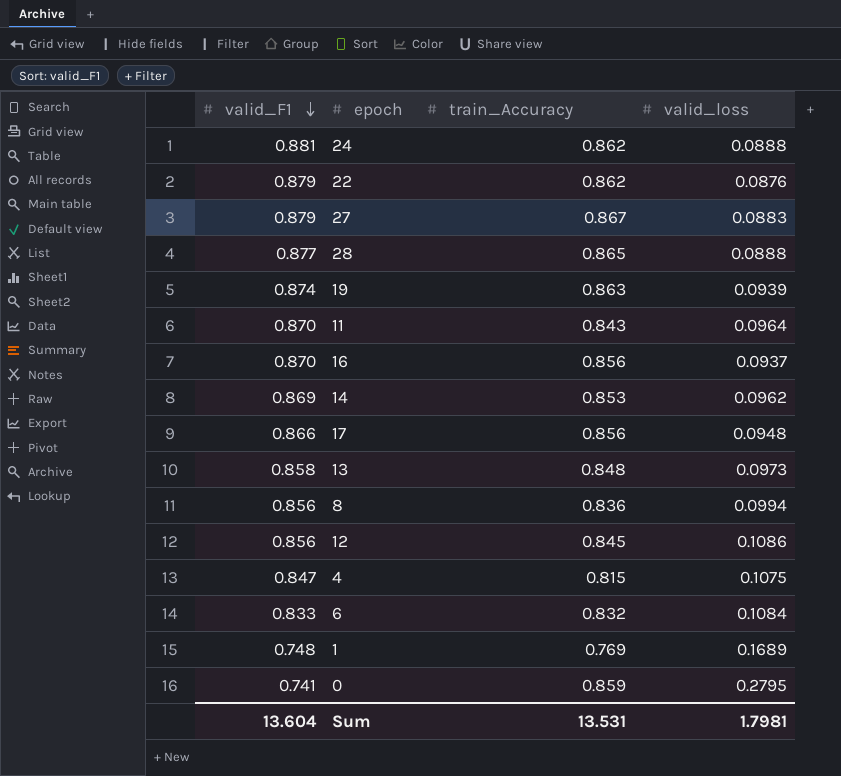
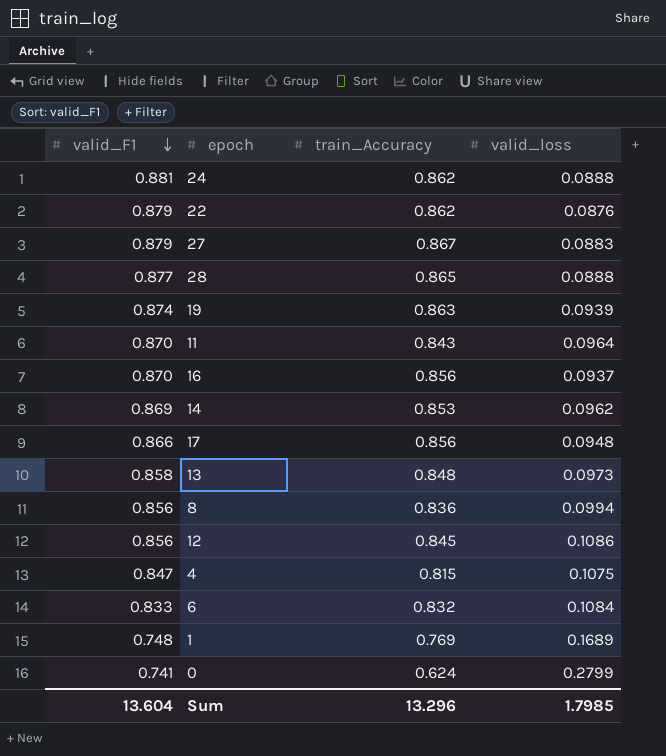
0 | train_Accuracy: 0.859 -> 0.624
0 | valid_loss: 0.2795 -> 0.2799
Sum | train_Accuracy: 13.531 -> 13.296
Sum | valid_loss: 1.7981 -> 1.7985

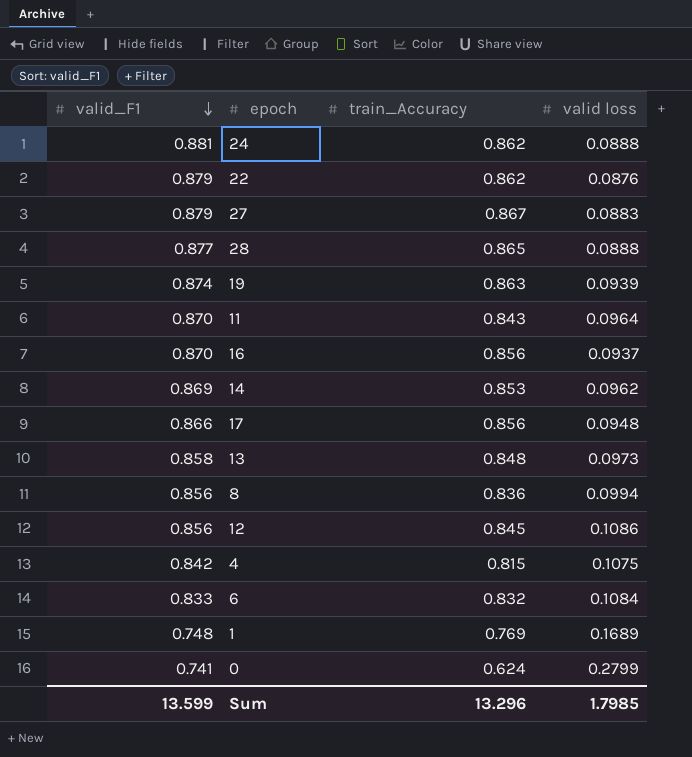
column name: valid_loss -> valid loss
4 | valid_F1: 0.847 -> 0.842
Sum | valid_F1: 13.604 -> 13.599

